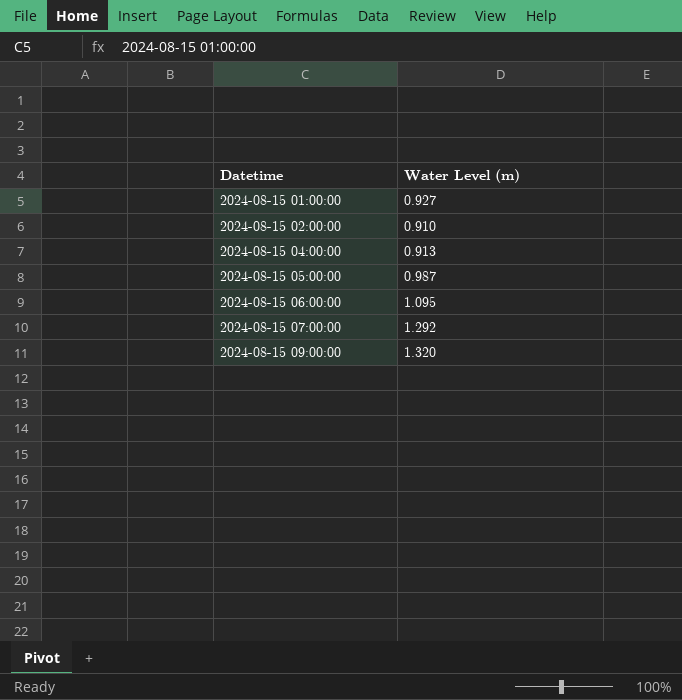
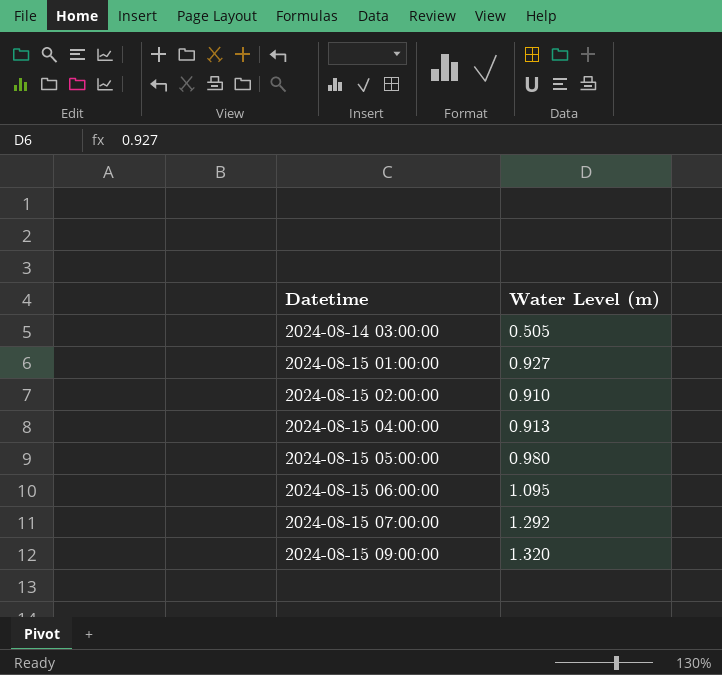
row 2024-08-14 03:00:00: none -> 0.505
2024-08-15 05:00:00 | Water Level (m): 0.987 -> 0.980

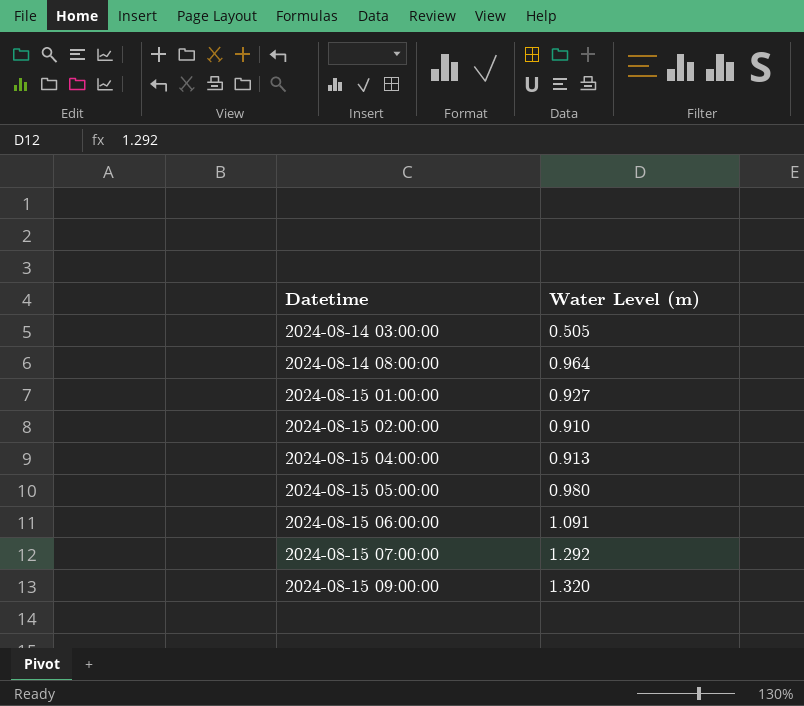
row 2024-08-14 08:00:00: none -> 0.964
2024-08-15 06:00:00 | Water Level (m): 1.095 -> 1.091

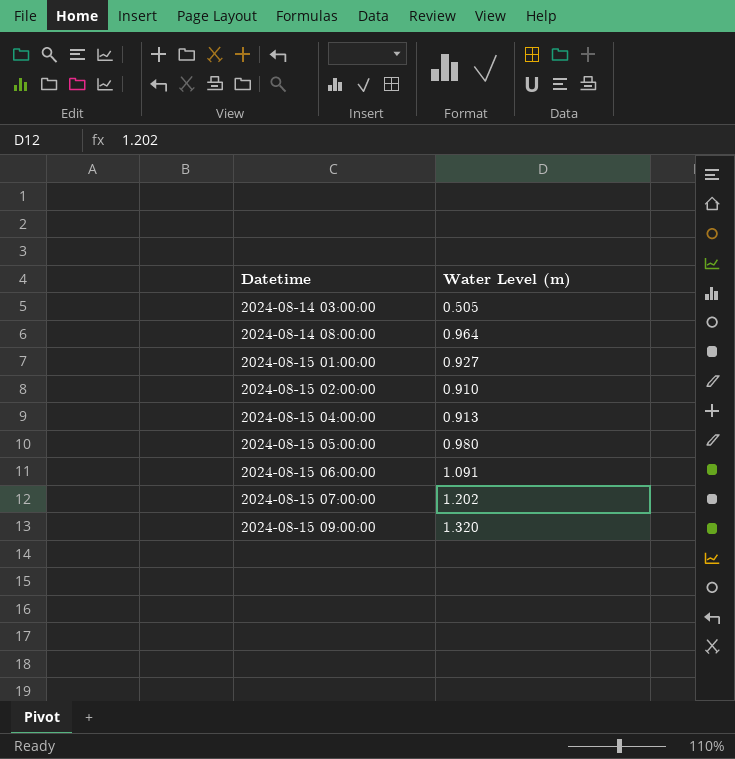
2024-08-15 07:00:00 | Water Level (m): 1.292 -> 1.202

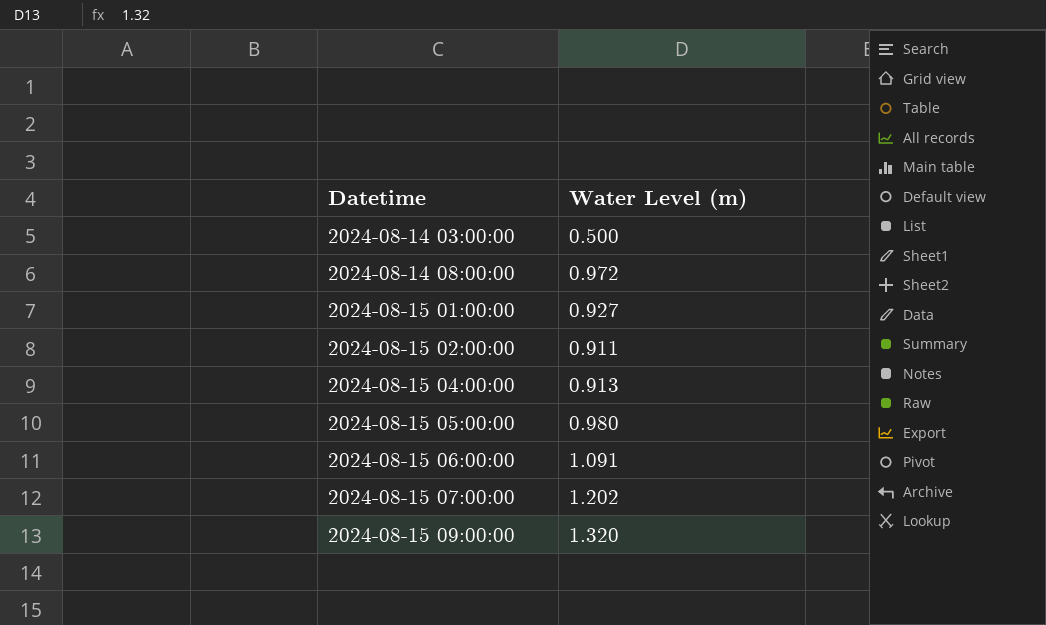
2024-08-14 03:00:00 | Water Level (m): 0.505 -> 0.500
2024-08-14 08:00:00 | Water Level (m): 0.964 -> 0.972
2024-08-15 02:00:00 | Water Level (m): 0.910 -> 0.911

